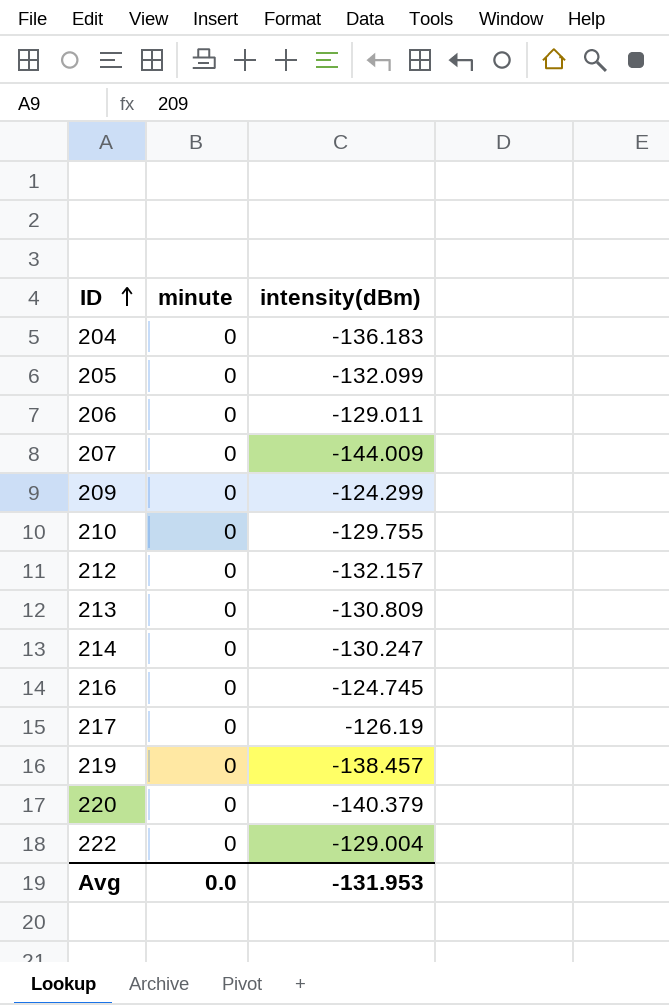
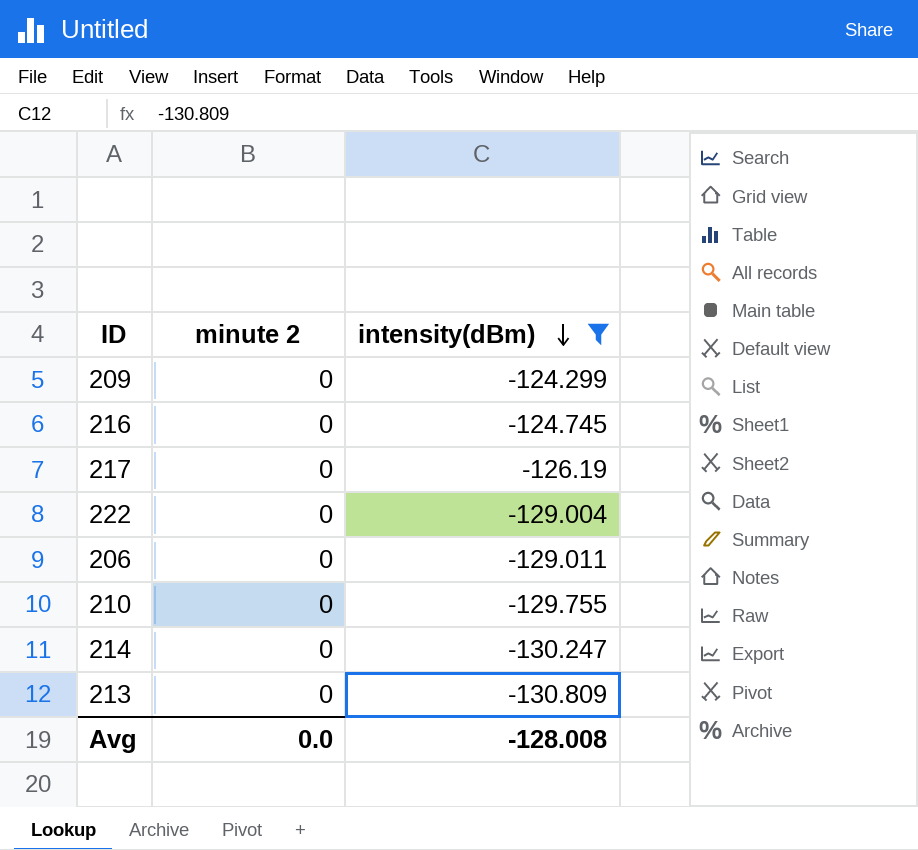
filter: none -> intensity(dBm) >= -130.809
row order: ID ascending -> intensity(dBm) descending
column name: minute -> minute 2
Avg | intensity(dBm): -131.953 -> -128.008

